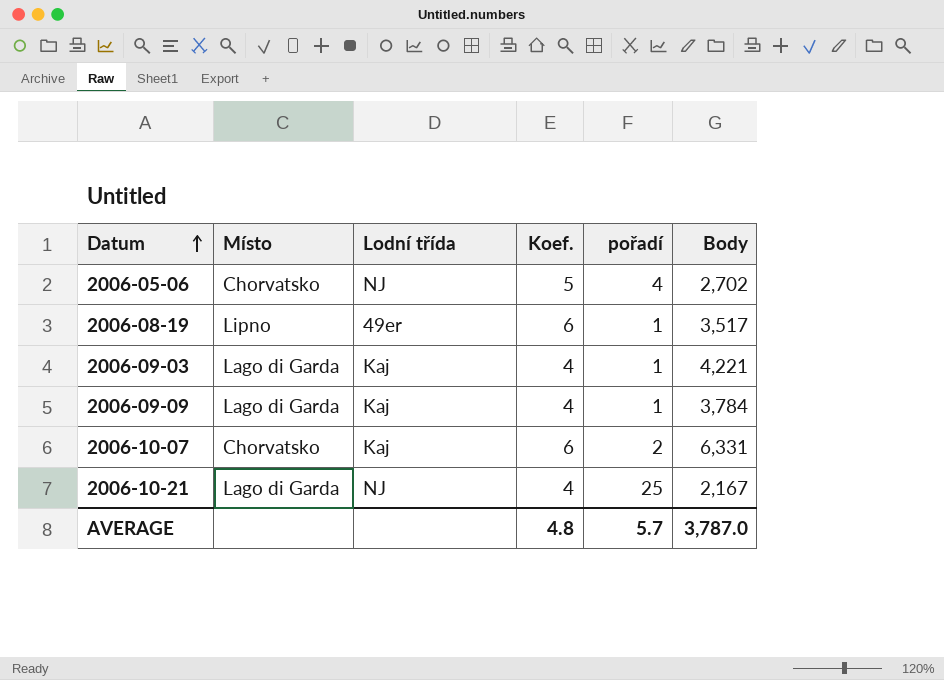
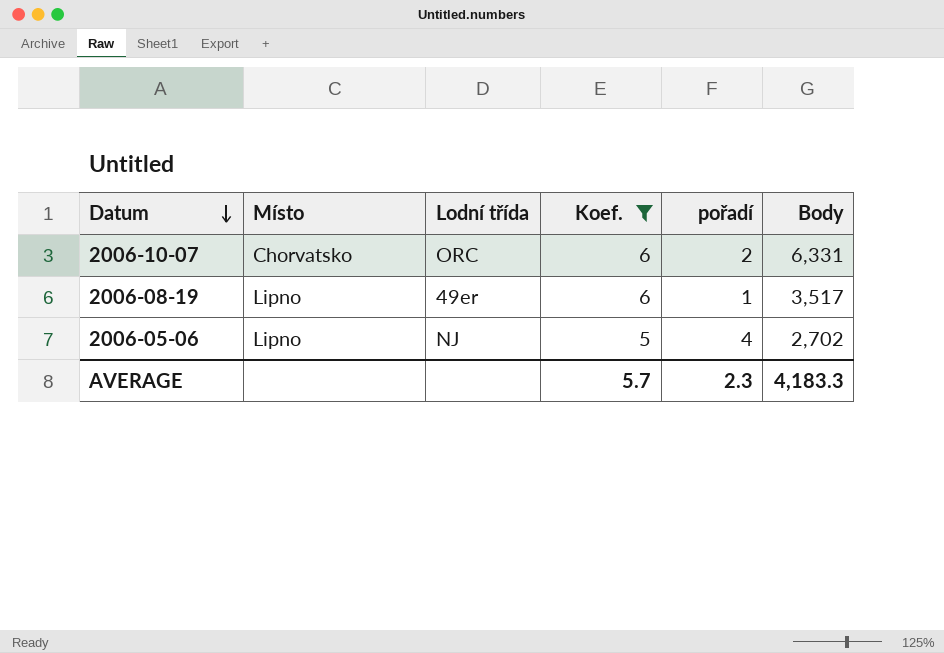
filter: none -> Koef. != 4
row order: Datum ascending -> Datum descending
2006-10-07 | Lodní třída: Kaj -> ORC
2006-05-06 | Místo: Chorvatsko -> Lipno
AVERAGE | Koef.: 4.8 -> 5.7
AVERAGE | pořadí: 5.7 -> 2.3
AVERAGE | Body: 3,787.0 -> 4,183.3

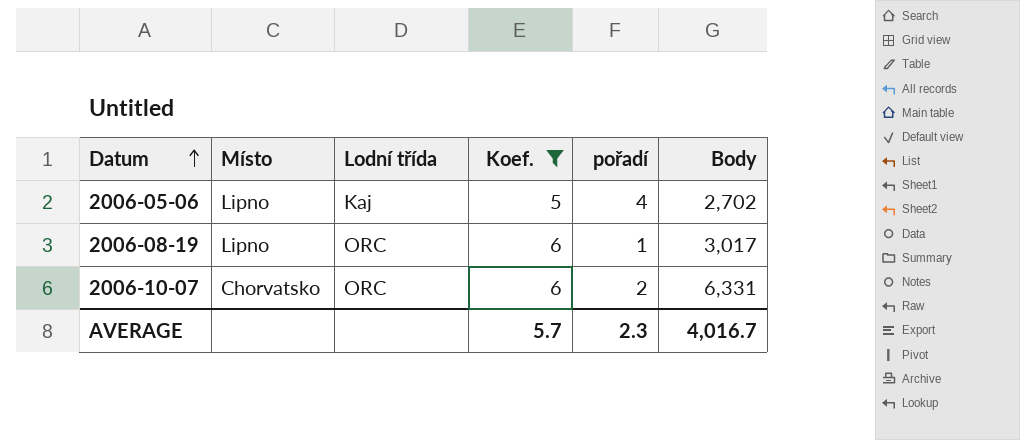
row order: Datum descending -> Datum ascending
2006-05-06 | Lodní třída: NJ -> Kaj
2006-08-19 | Lodní třída: 49er -> ORC
2006-08-19 | Body: 3,517 -> 3,017
AVERAGE | Body: 4,183.3 -> 4,016.7

